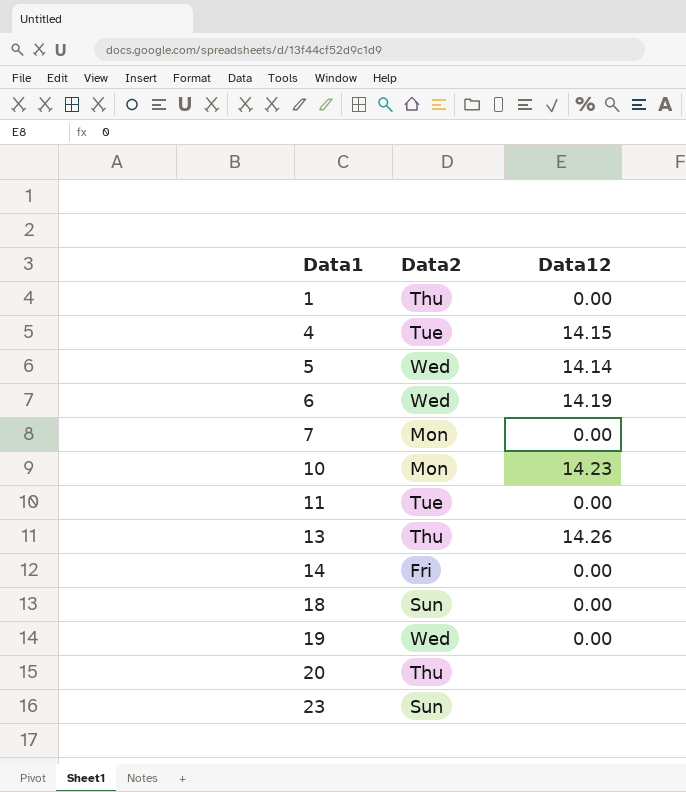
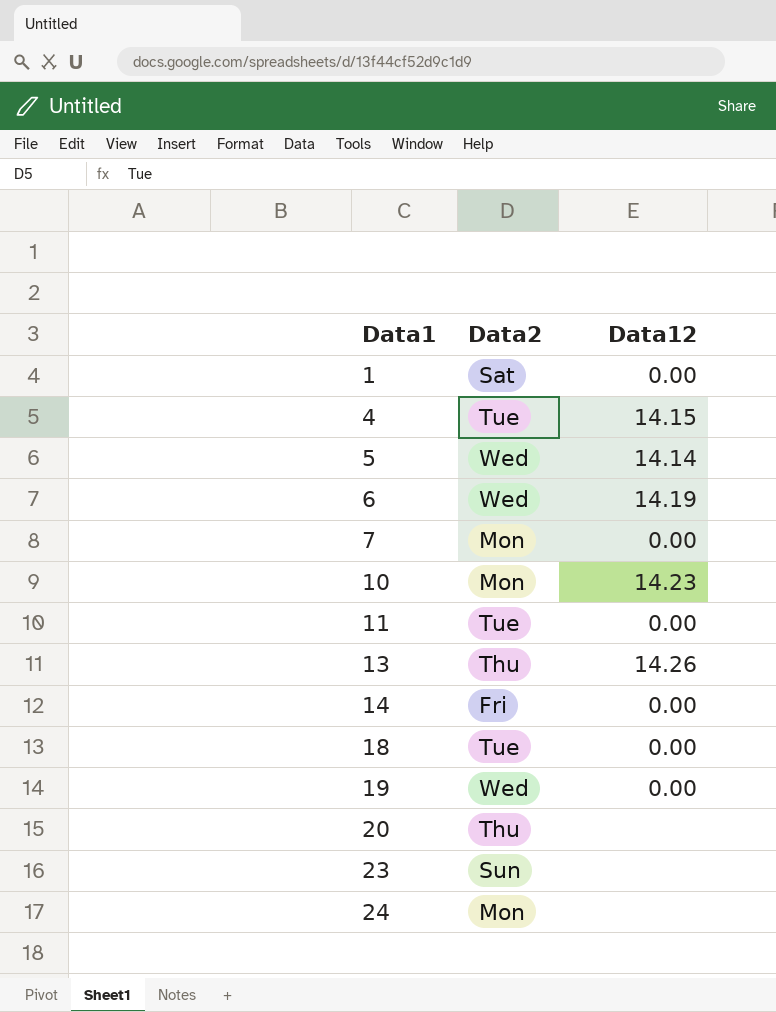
1 | Data2: Thu -> Sat
18 | Data2: Sun -> Tue
row 24: none -> Mon | none

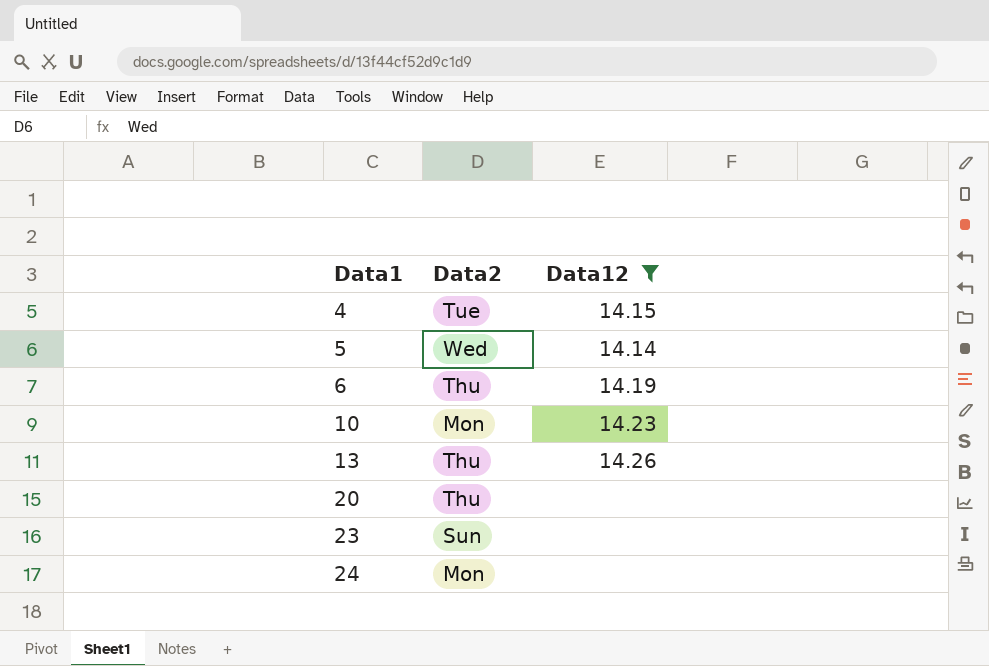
filter: none -> Data12 != 0.00
6 | Data2: Wed -> Thu

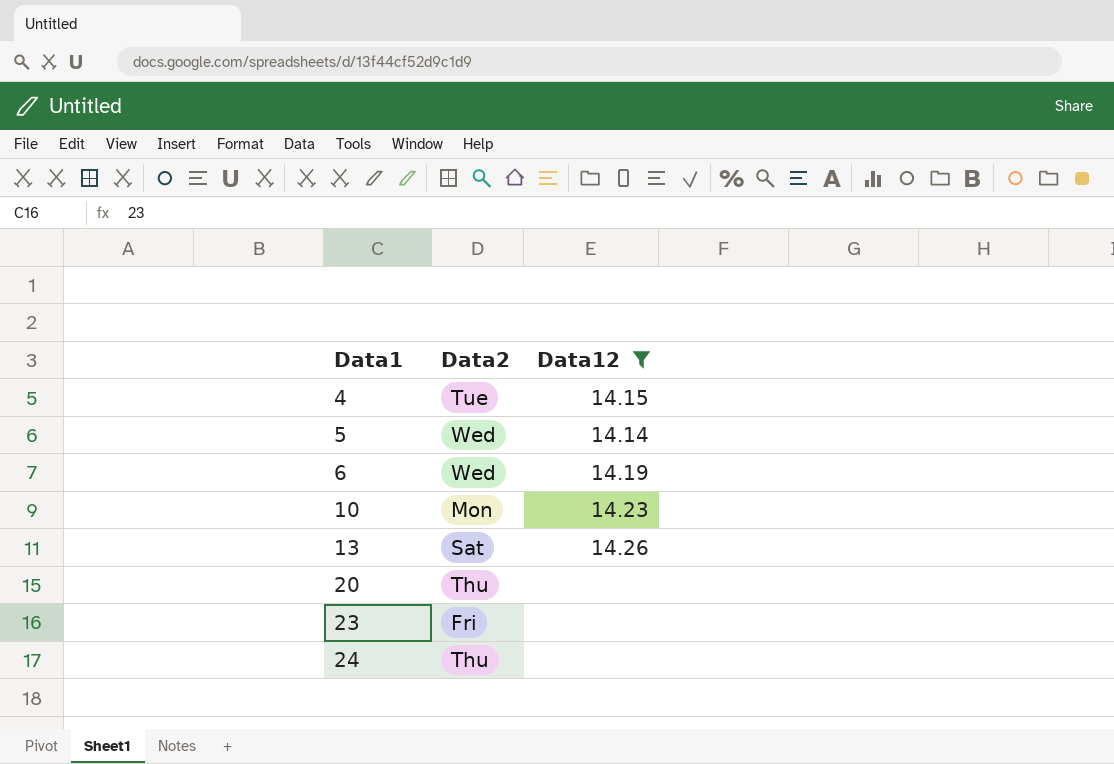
6 | Data2: Thu -> Wed
13 | Data2: Thu -> Sat
23 | Data2: Sun -> Fri
24 | Data2: Mon -> Thu

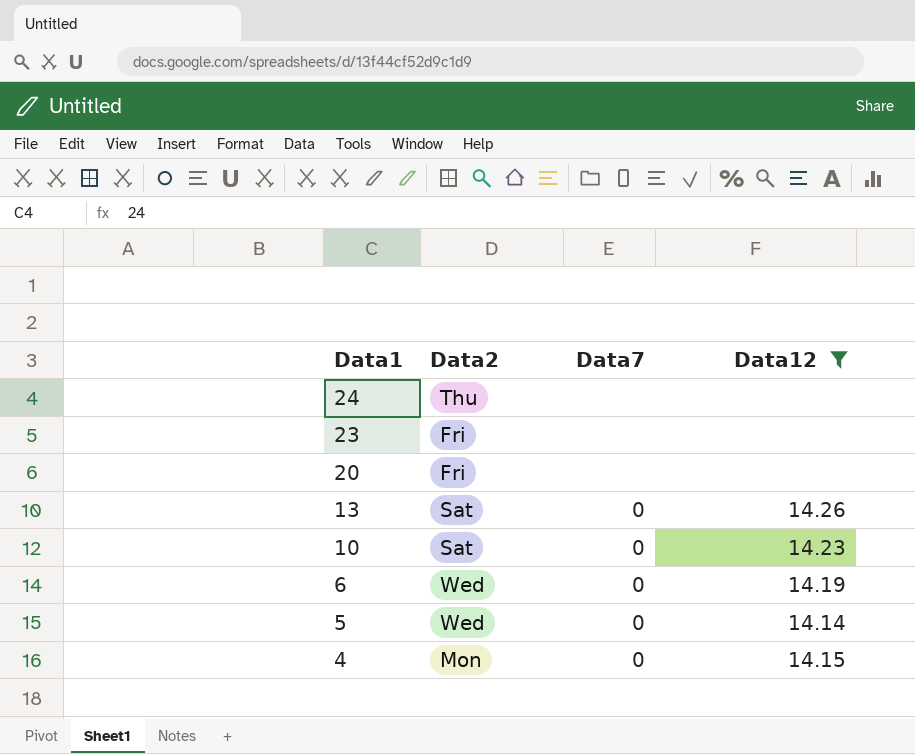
row order: Data1 ascending -> Data1 descending
column Data7 | position: none -> 3
20 | Data2: Thu -> Fri
10 | Data2: Mon -> Sat
4 | Data2: Tue -> Mon

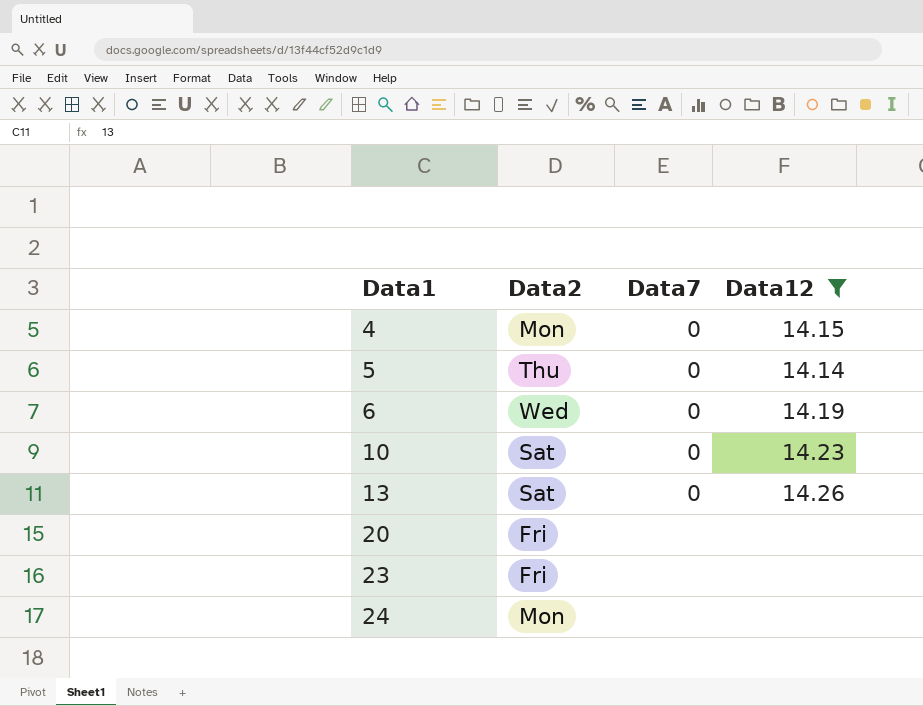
row order: Data1 descending -> Data1 ascending
5 | Data2: Wed -> Thu
24 | Data2: Thu -> Mon

